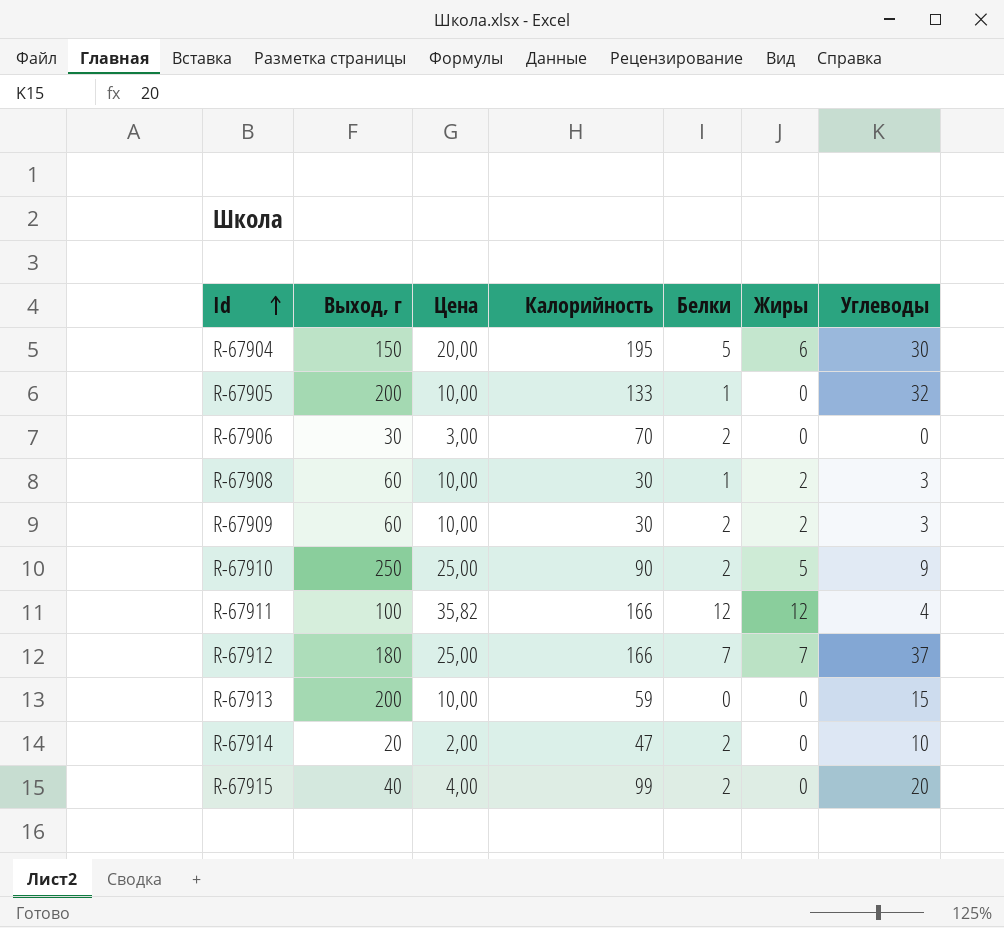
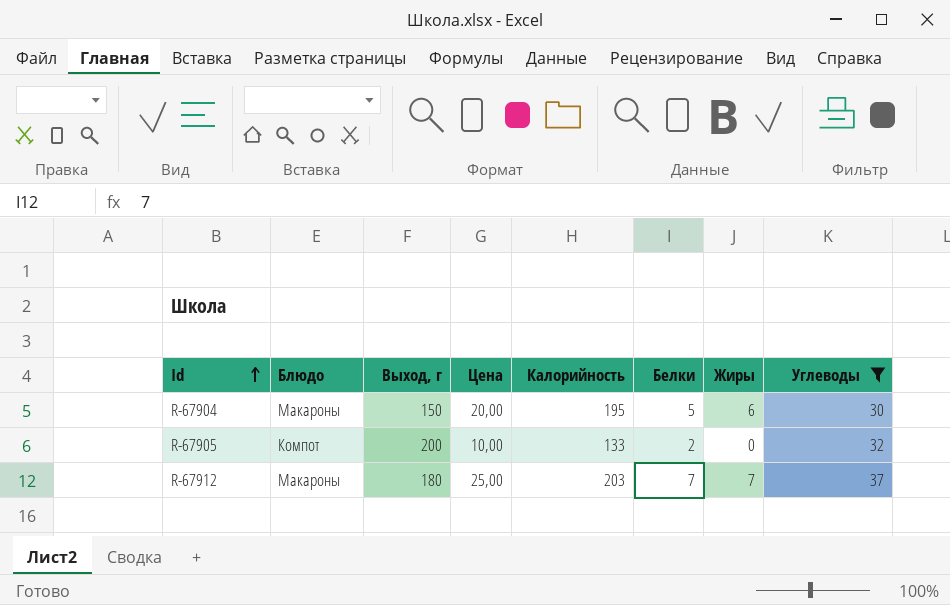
filter: none -> Углеводы >= 30
column Блюдо | position: none -> 2
R-67905 | Белки: 1 -> 2
R-67912 | Калорийность: 166 -> 203

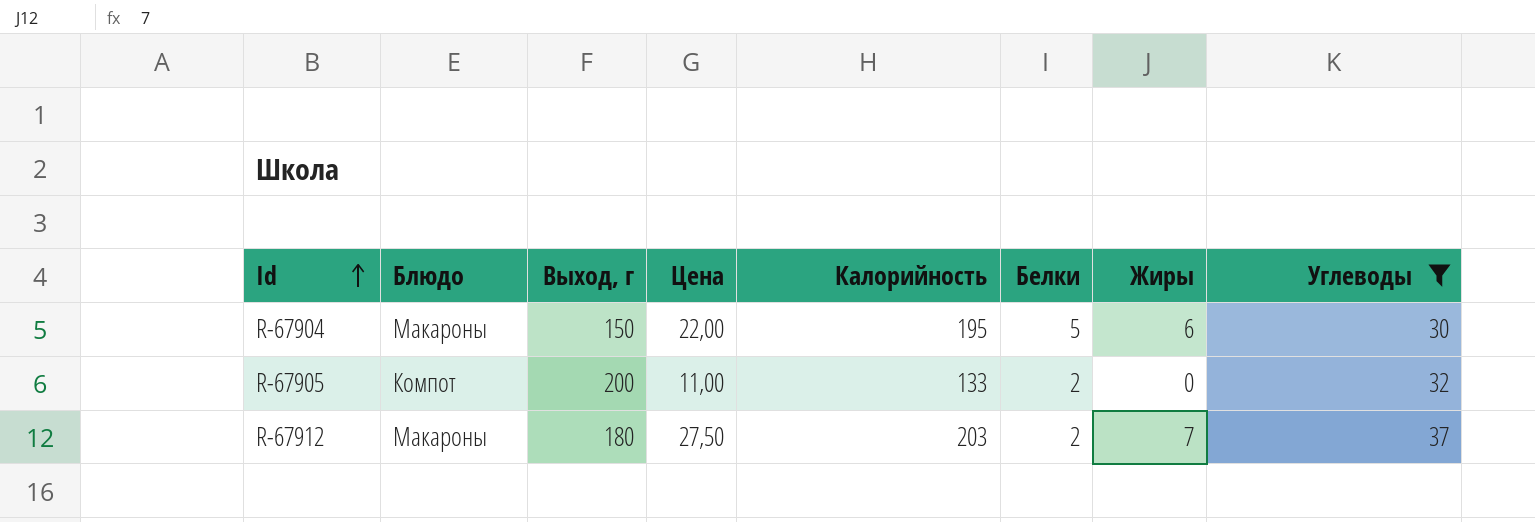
R-67904 | Цена: 20,00 -> 22,00
R-67905 | Цена: 10,00 -> 11,00
R-67912 | Цена: 25,00 -> 27,50
R-67912 | Белки: 7 -> 2

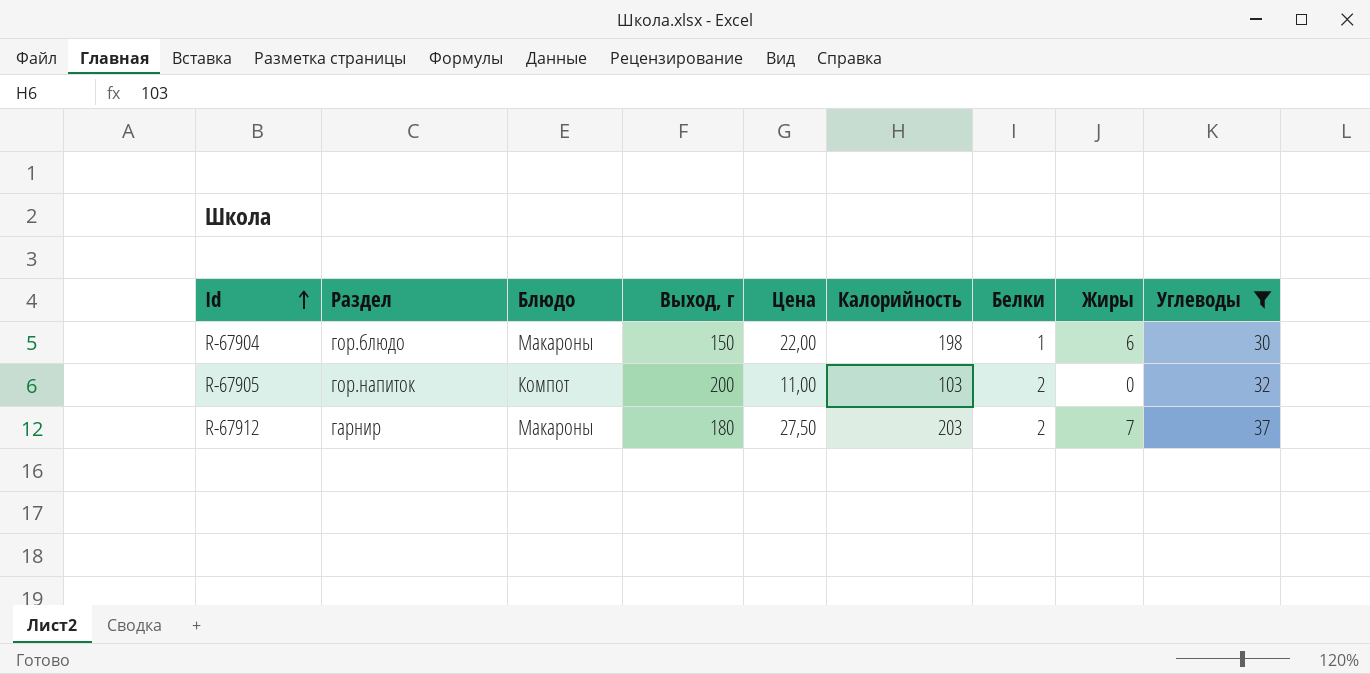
column Раздел | position: none -> 2
R-67904 | Калорийность: 195 -> 198
R-67904 | Белки: 5 -> 1
R-67905 | Калорийность: 133 -> 103

